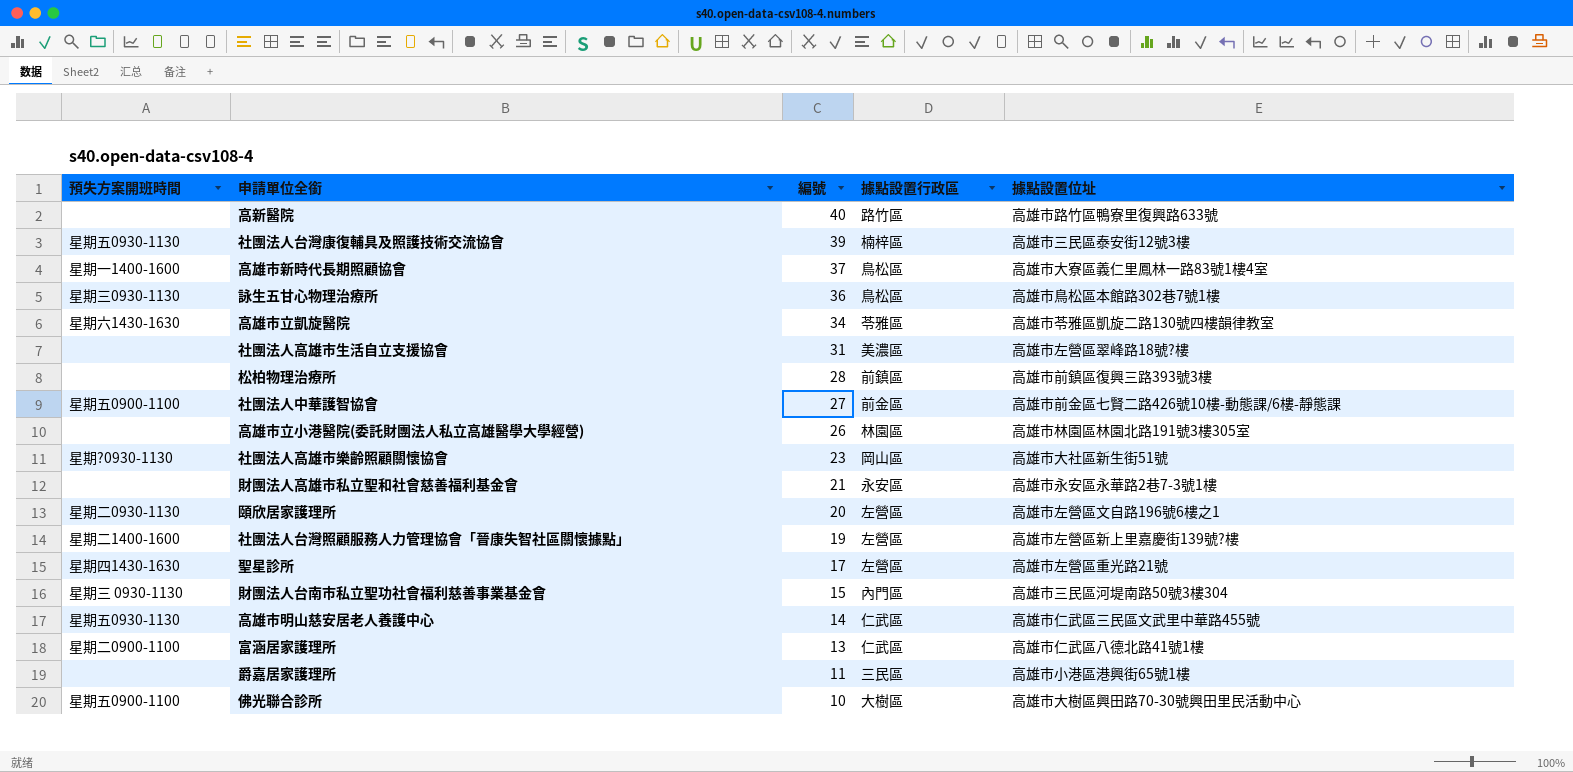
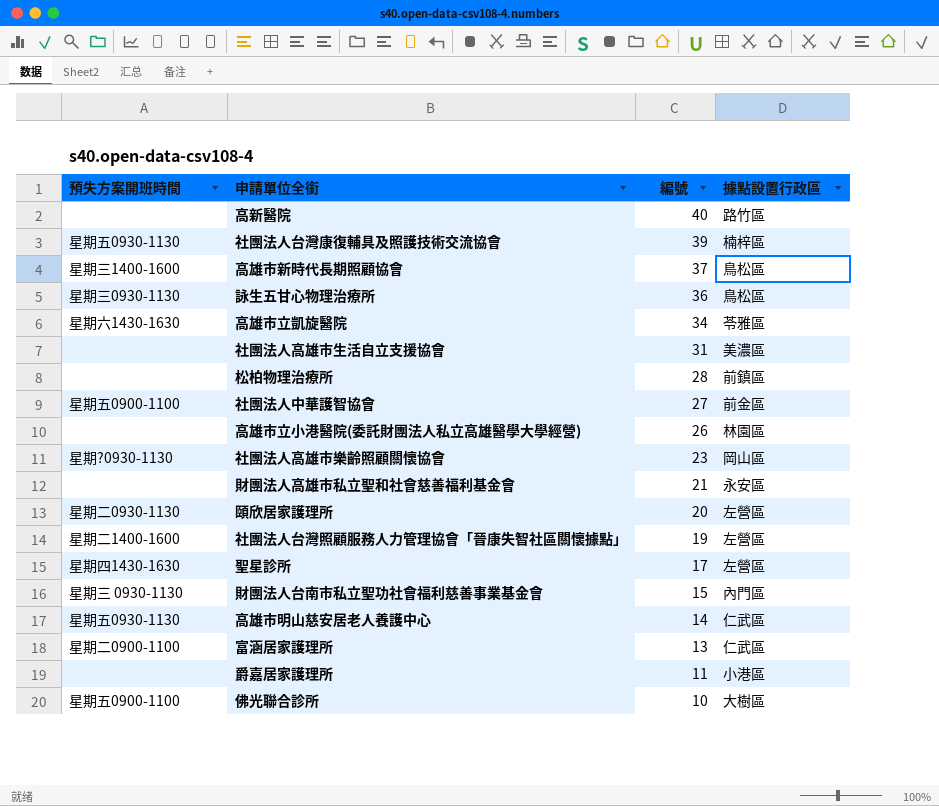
column 據點設置位址 | position: 5 -> none
高雄市新時代長期照顧協會 | 預失方案開班時間: 星期一1400-1600 -> 星期三1400-1600
爵嘉居家護理所 | 據點設置行政區: 三民區 -> 小港區

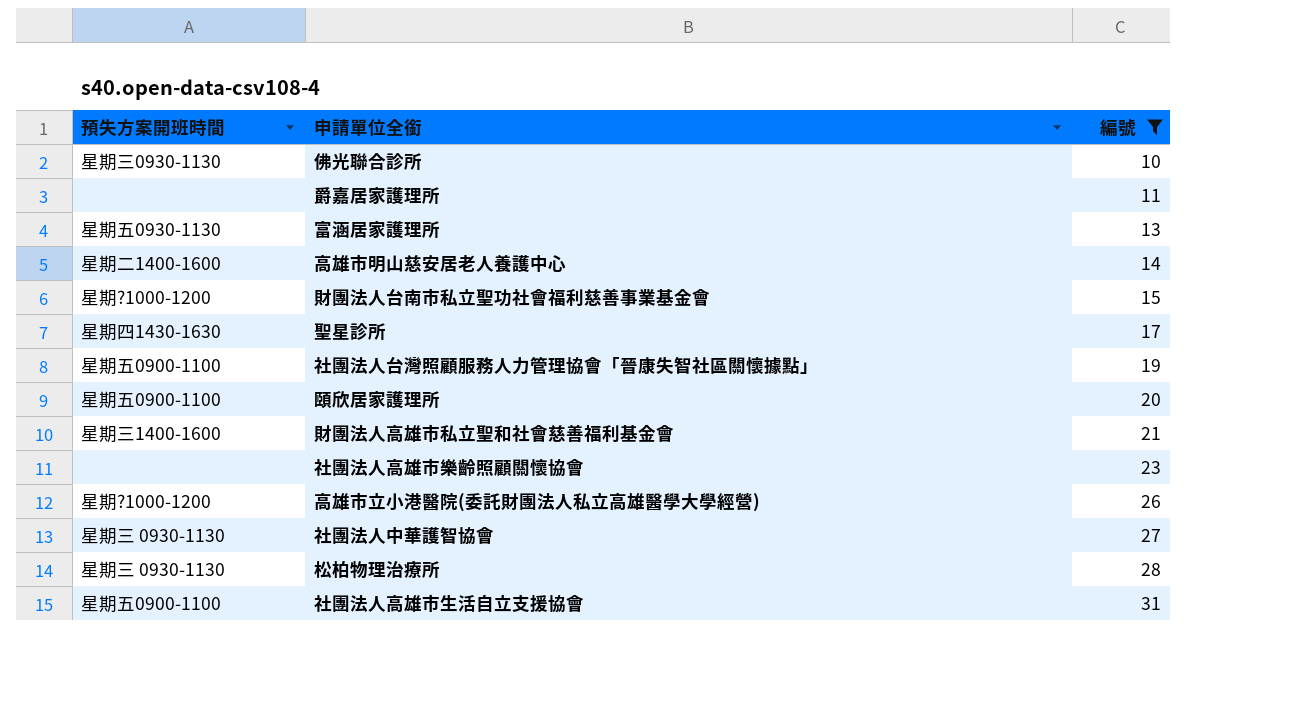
filter: none -> 編號 <= 31
row order: 編號 descending -> 編號 ascending
column 據點設置行政區 | position: 4 -> none
佛光聯合診所 | 預失方案開班時間: 星期五0900-1100 -> 星期三0930-1130
富涵居家護理所 | 預失方案開班時間: 星期二0900-1100 -> 星期五0930-1130
高雄市明山慈安居老人養護中心 | 預失方案開班時間: 星期五0930-1130 -> 星期二1400-1600
財團法人台南市私立聖功社會福利慈善事業基金會 | 預失方案開班時間: 星期三 0930-1130 -> 星期?1000-1200
社團法人台灣照顧服務人力管理協會「晉康失智社區關懷據點」 | 預失方案開班時間: 星期二1400-1600 -> 星期五0900-1100
頤欣居家護理所 | 預失方案開班時間: 星期二0930-1130 -> 星期五0900-1100
財團法人高雄市私立聖和社會慈善福利基金會 | 預失方案開班時間: none -> 星期三1400-1600
社團法人高雄市樂齡照顧關懷協會 | 預失方案開班時間: 星期?0930-1130 -> none
高雄市立小港醫院(委託財團法人私立高雄醫學大學經營) | 預失方案開班時間: none -> 星期?1000-1200
社團法人中華護智協會 | 預失方案開班時間: 星期五0900-1100 -> 星期三 0930-1130
松柏物理治療所 | 預失方案開班時間: none -> 星期三 0930-1130
社團法人高雄市生活自立支援協會 | 預失方案開班時間: none -> 星期五0900-1100

